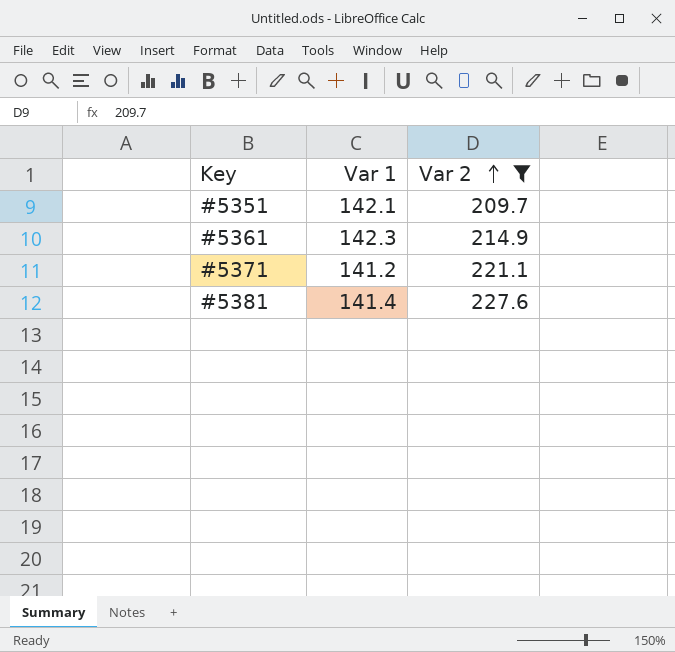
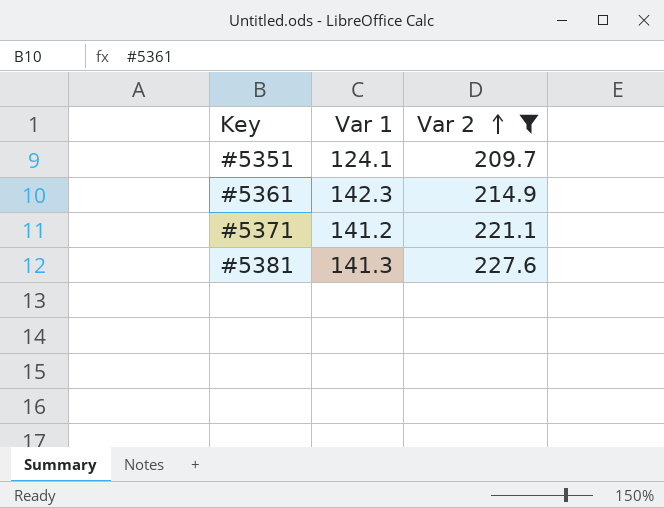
#5351 | Var 1: 142.1 -> 124.1
#5381 | Var 1: 141.4 -> 141.3

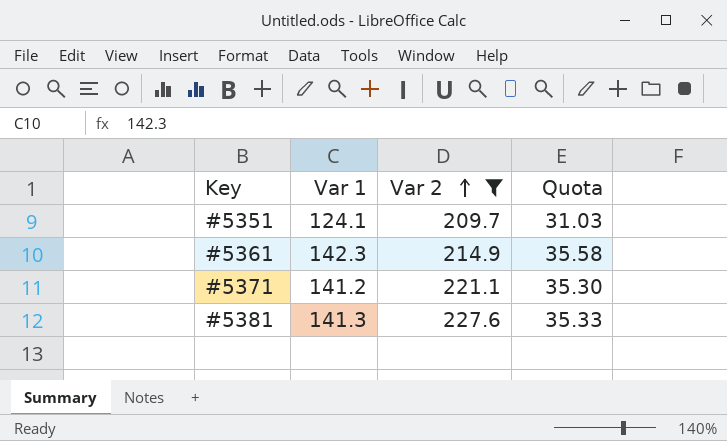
column Quota | formula: none -> [Var 1] * 0.25

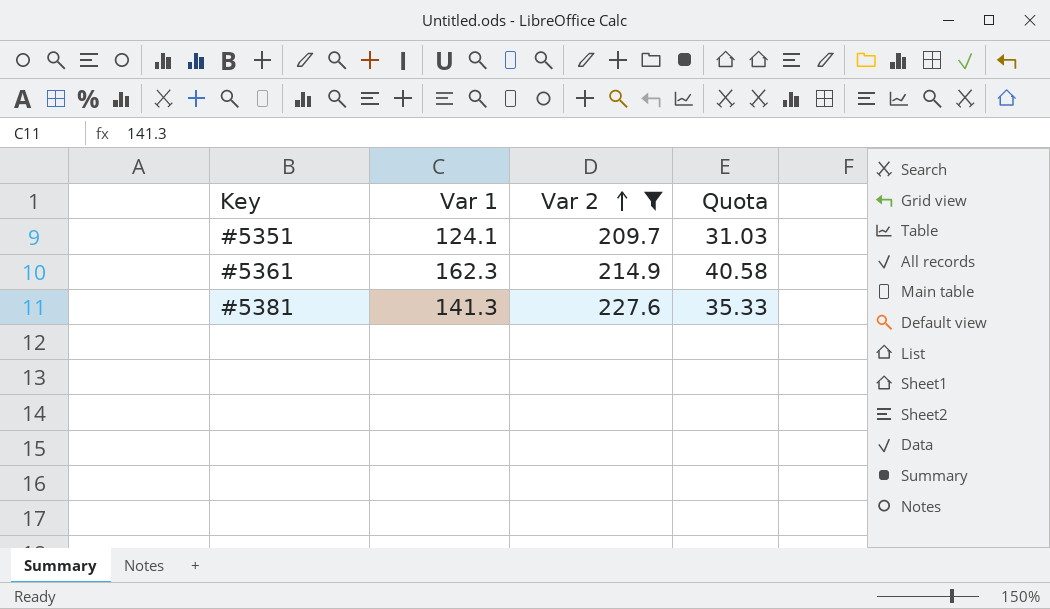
row #5371: 141.2 | 221.1 | 35.30 -> none
#5361 | Var 1: 142.3 -> 162.3
#5361 | Quota: 35.58 -> 40.58

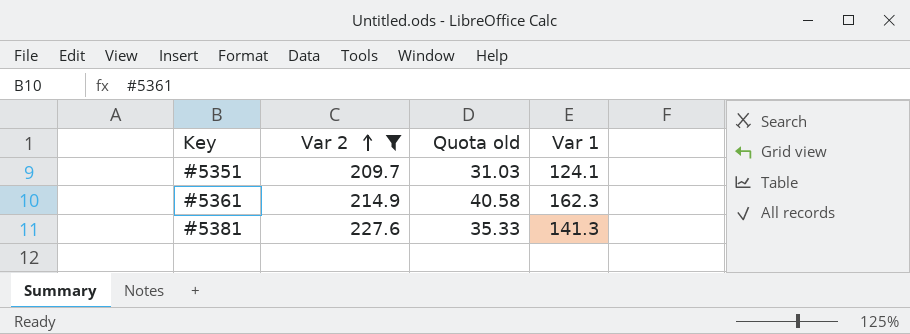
column name: Quota -> Quota old
column Var 1 | position: 2 -> 4

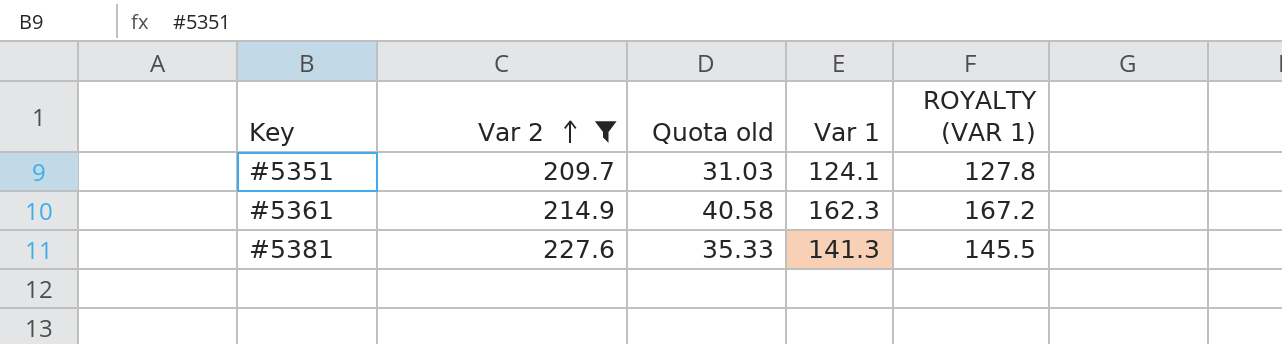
column ROYALTY (VAR 1) | formula: none -> [Var 1] * 1.03

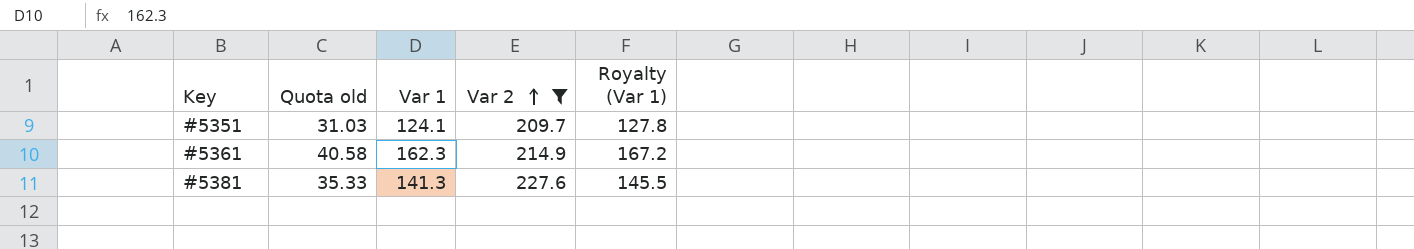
column Var 2 | position: 2 -> 4
column name: ROYALTY (VAR 1) -> Royalty (Var 1)

